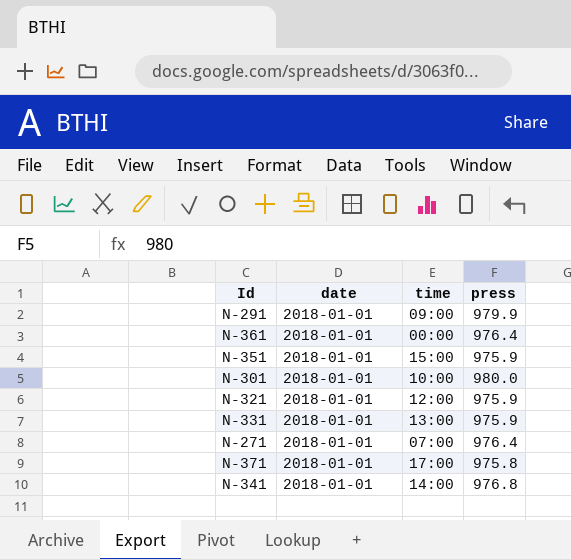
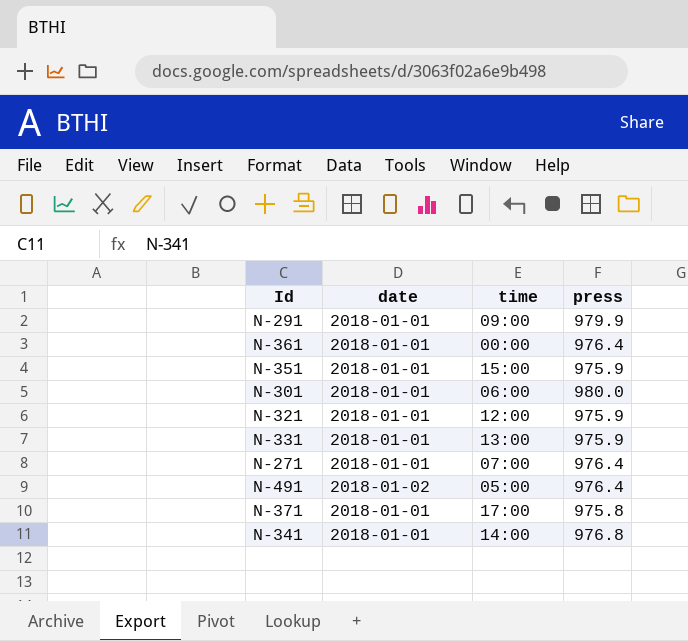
N-301 | time: 10:00 -> 06:00
row N-491: none -> 2018-01-02 | 05:00 | 976.4

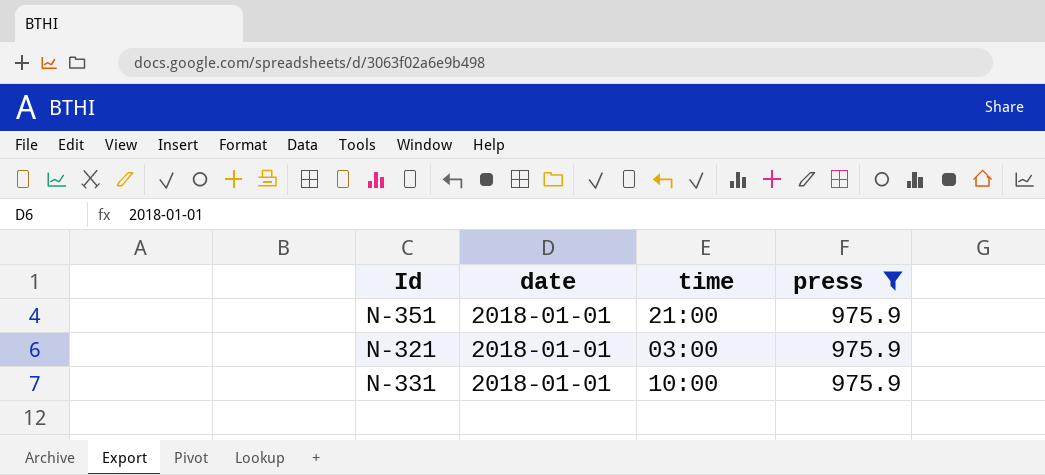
filter: none -> press = 975.9
N-351 | time: 15:00 -> 21:00
N-321 | time: 12:00 -> 03:00
N-331 | time: 13:00 -> 10:00

